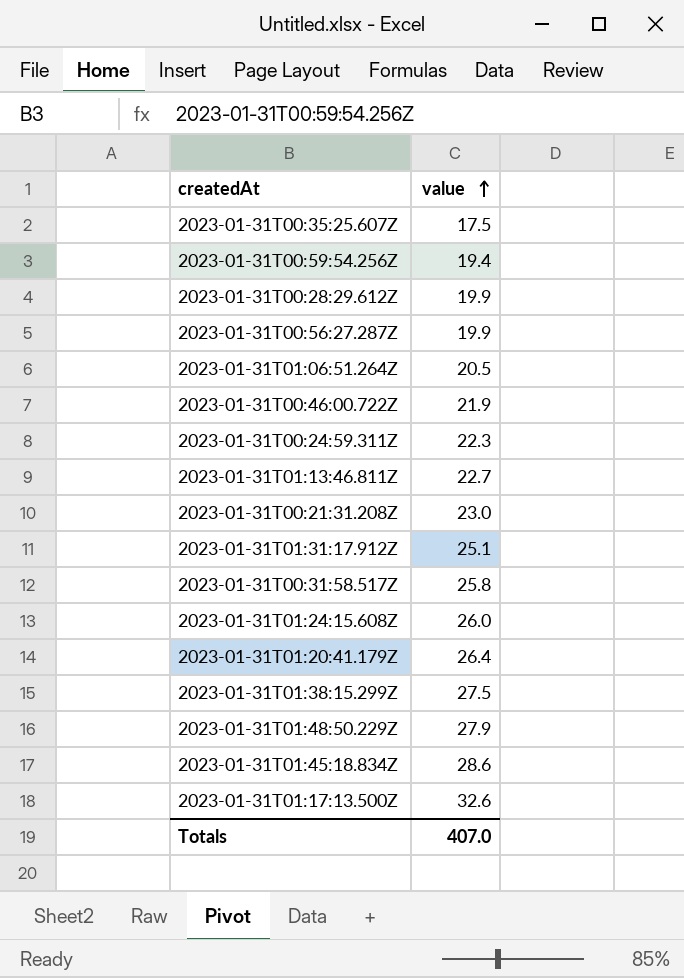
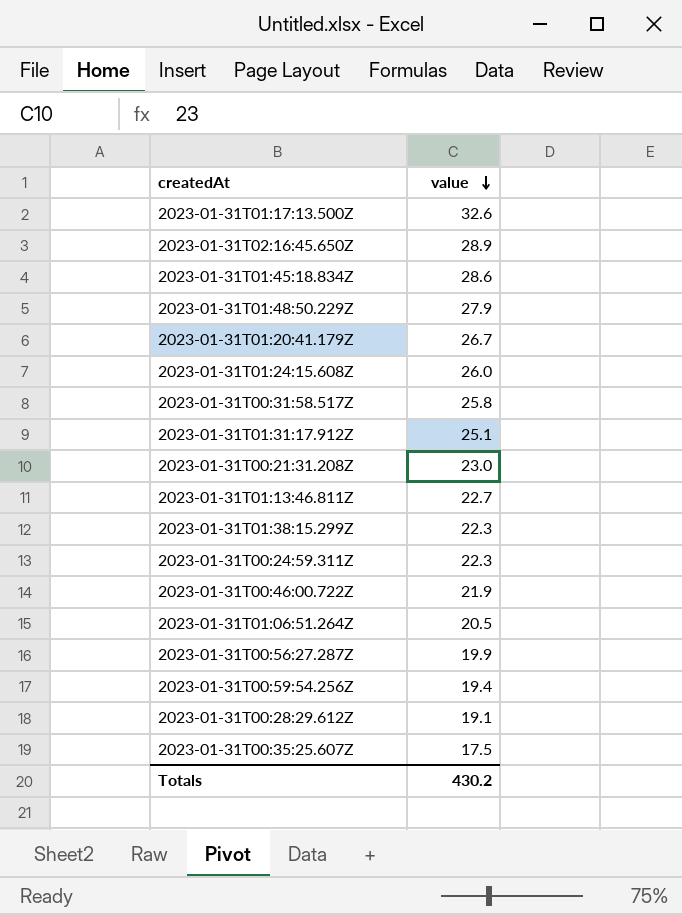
row order: value ascending -> value descending
row 2023-01-31T02:16:45.650Z: none -> 28.9
2023-01-31T01:20:41.179Z | value: 26.4 -> 26.7
2023-01-31T01:38:15.299Z | value: 27.5 -> 22.3
2023-01-31T00:28:29.612Z | value: 19.9 -> 19.1
Totals | value: 407.0 -> 430.2

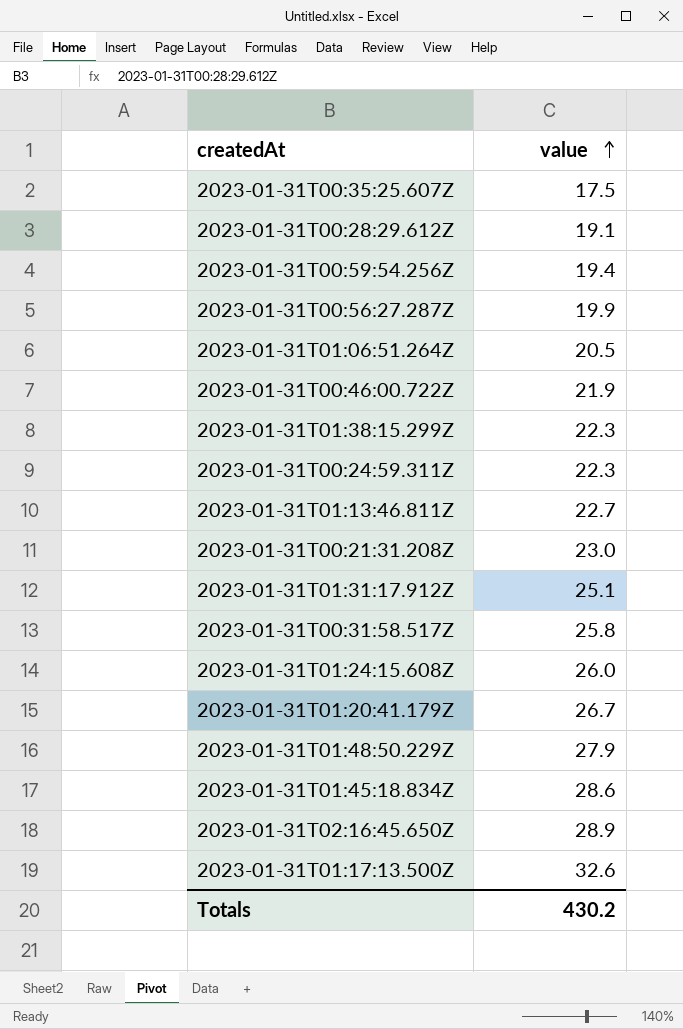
row order: value descending -> value ascending

